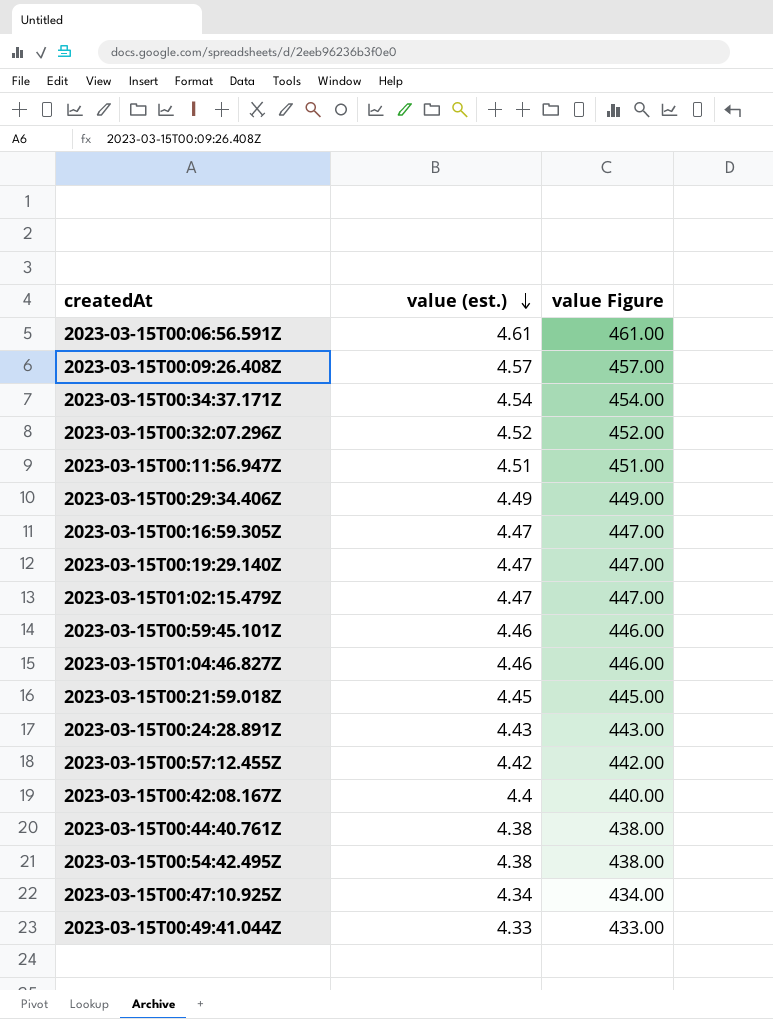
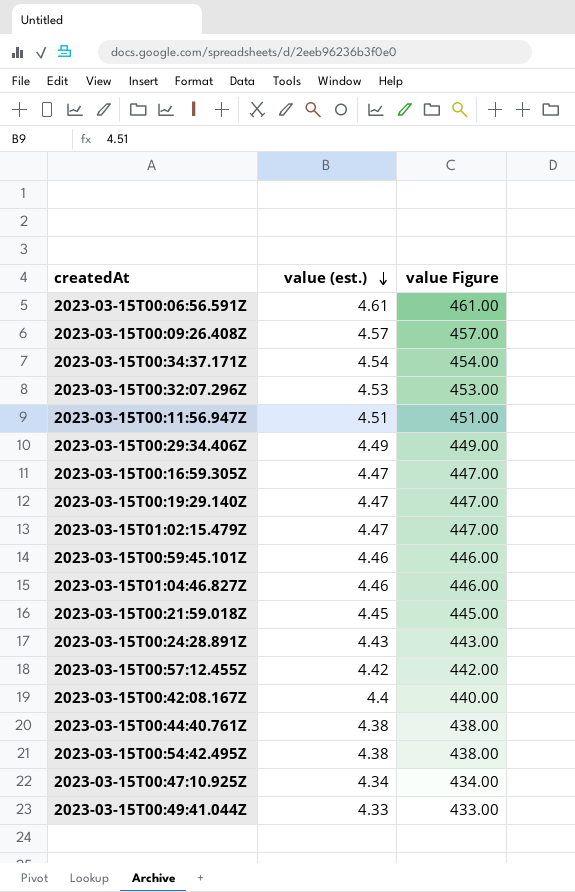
2023-03-15T00:32:07.296Z | value (est.): 4.52 -> 4.53
2023-03-15T00:32:07.296Z | value Figure: 452.00 -> 453.00

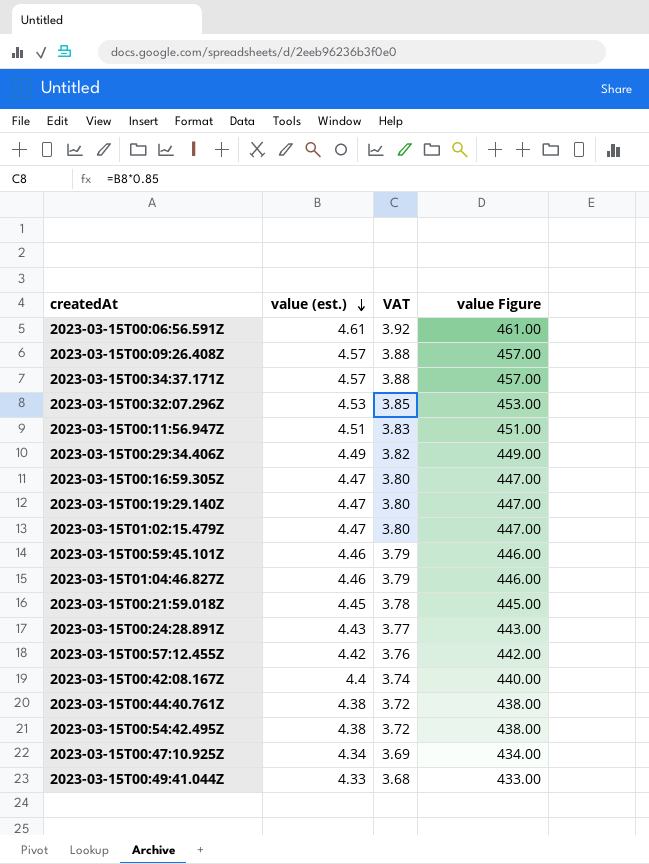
column VAT | formula: none -> [value (est.)] * 0.85
2023-03-15T00:34:37.171Z | value (est.): 4.54 -> 4.57
2023-03-15T00:34:37.171Z | value Figure: 454.00 -> 457.00

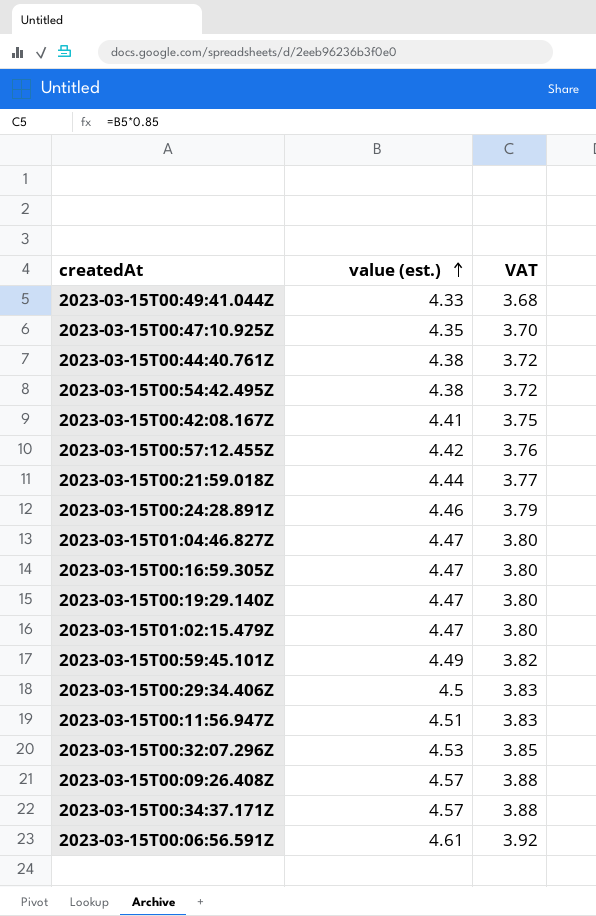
row order: value (est.) descending -> value (est.) ascending
column value Figure | formula: [value (est.)] * 100 -> none
2023-03-15T00:47:10.925Z | value (est.): 4.34 -> 4.35
2023-03-15T00:47:10.925Z | VAT: 3.69 -> 3.70
2023-03-15T00:42:08.167Z | value (est.): 4.4 -> 4.41
2023-03-15T00:42:08.167Z | VAT: 3.74 -> 3.75
2023-03-15T00:21:59.018Z | value (est.): 4.45 -> 4.44
2023-03-15T00:21:59.018Z | VAT: 3.78 -> 3.77
2023-03-15T00:24:28.891Z | value (est.): 4.43 -> 4.46
2023-03-15T00:24:28.891Z | VAT: 3.77 -> 3.79
2023-03-15T01:04:46.827Z | value (est.): 4.46 -> 4.47
2023-03-15T01:04:46.827Z | VAT: 3.79 -> 3.80
2023-03-15T00:59:45.101Z | value (est.): 4.46 -> 4.49
2023-03-15T00:59:45.101Z | VAT: 3.79 -> 3.82
2023-03-15T00:29:34.406Z | value (est.): 4.49 -> 4.5
2023-03-15T00:29:34.406Z | VAT: 3.82 -> 3.83

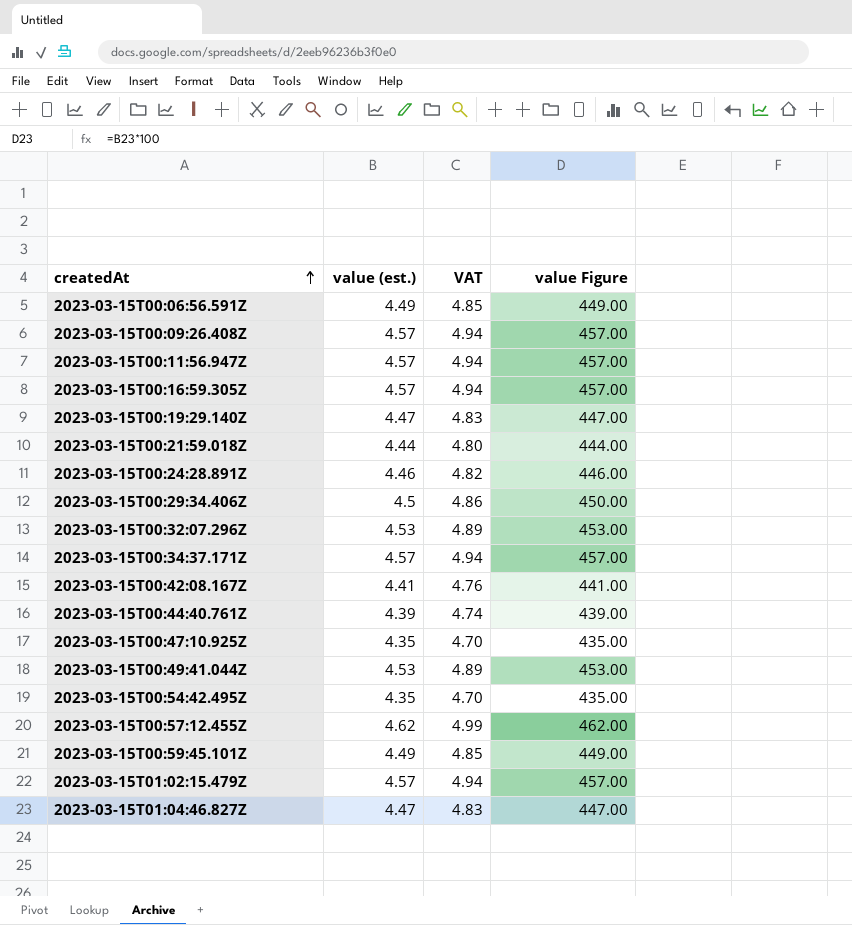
row order: value (est.) ascending -> createdAt ascending
column VAT | formula: [value (est.)] * 0.85 -> [value (est.)] * 1.08
column value Figure | formula: none -> [value (est.)] * 100
2023-03-15T00:06:56.591Z | value (est.): 4.61 -> 4.49
2023-03-15T00:11:56.947Z | value (est.): 4.51 -> 4.57
2023-03-15T00:16:59.305Z | value (est.): 4.47 -> 4.57
2023-03-15T00:44:40.761Z | value (est.): 4.38 -> 4.39
2023-03-15T00:49:41.044Z | value (est.): 4.33 -> 4.53
2023-03-15T00:54:42.495Z | value (est.): 4.38 -> 4.35
2023-03-15T00:57:12.455Z | value (est.): 4.42 -> 4.62
2023-03-15T01:02:15.479Z | value (est.): 4.47 -> 4.57

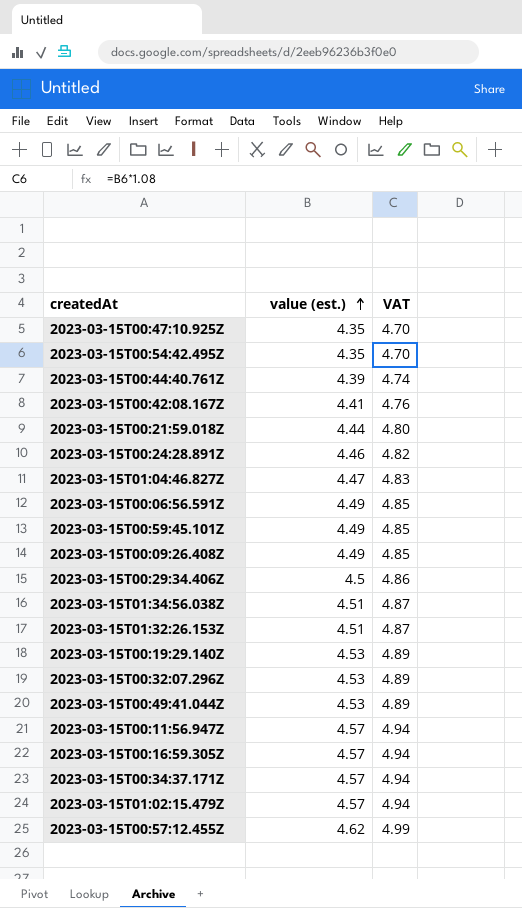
row order: createdAt ascending -> value (est.) ascending
column value Figure | formula: [value (est.)] * 100 -> none
2023-03-15T00:09:26.408Z | value (est.): 4.57 -> 4.49
2023-03-15T00:09:26.408Z | VAT: 4.94 -> 4.85
row 2023-03-15T01:34:56.038Z: none -> 4.51 | 4.87
row 2023-03-15T01:32:26.153Z: none -> 4.51 | 4.87
2023-03-15T00:19:29.140Z | value (est.): 4.47 -> 4.53
2023-03-15T00:19:29.140Z | VAT: 4.83 -> 4.89

